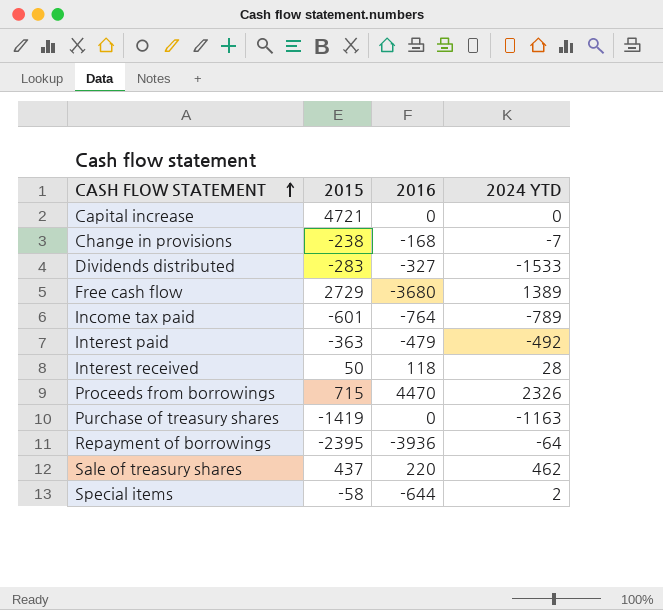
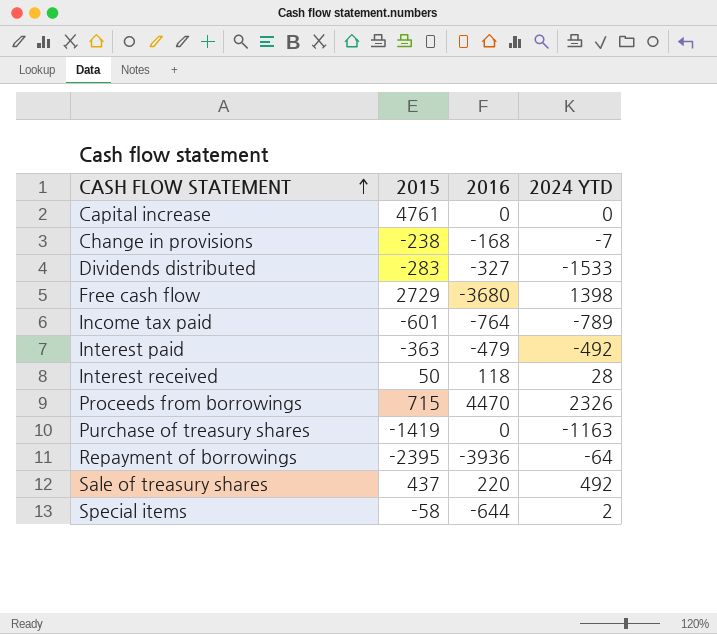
Capital increase | 2015: 4721 -> 4761
Free cash flow | 2024 YTD: 1389 -> 1398
Sale of treasury shares | 2024 YTD: 462 -> 492

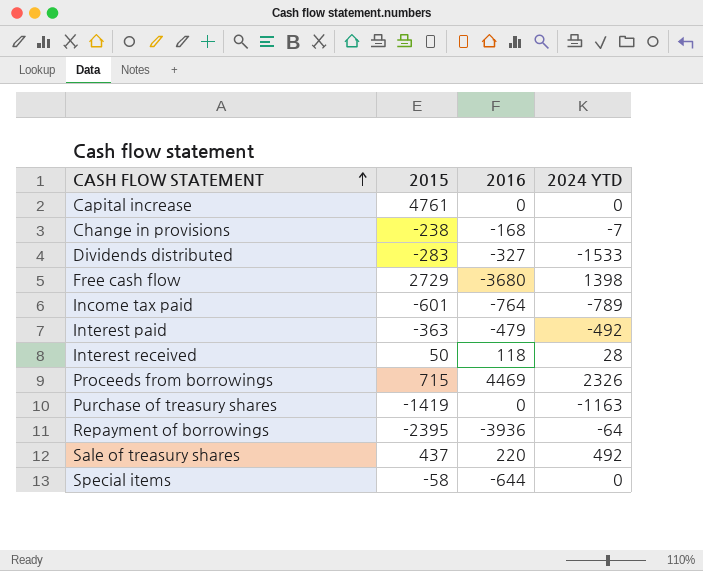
Proceeds from borrowings | 2016: 4470 -> 4469
Special items | 2024 YTD: 2 -> 0

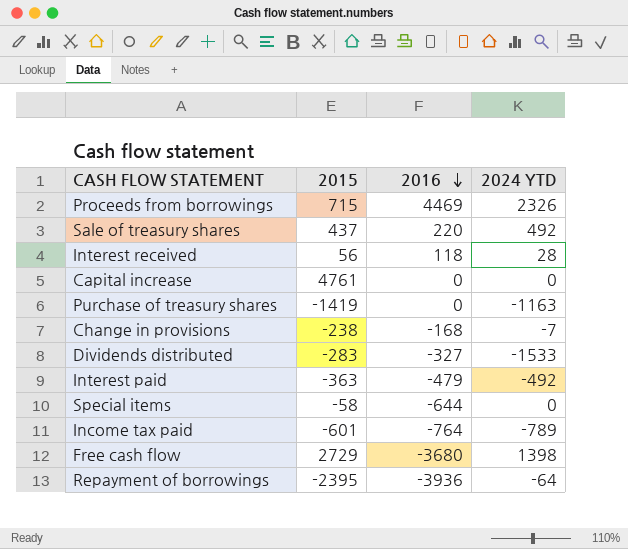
row order: CASH FLOW STATEMENT ascending -> 2016 descending
Interest received | 2015: 50 -> 56

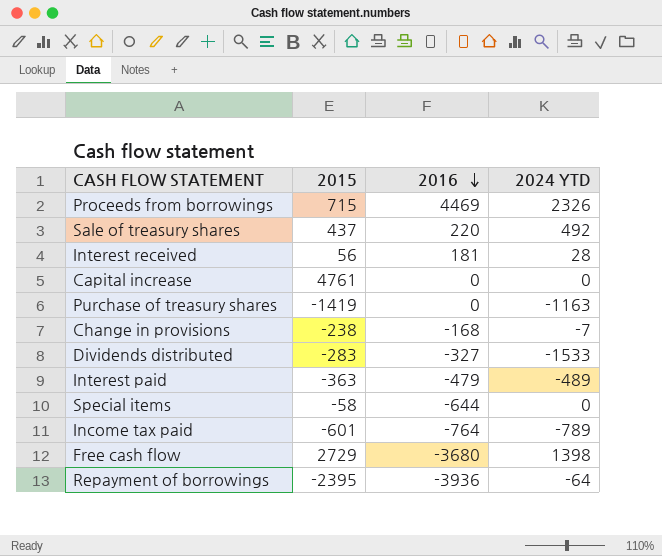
Interest received | 2016: 118 -> 181
Interest paid | 2024 YTD: -492 -> -489

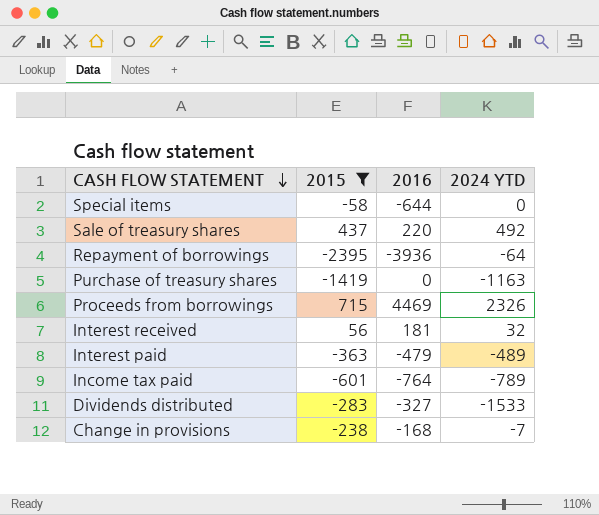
filter: none -> 2015 <= 715
row order: 2016 descending -> CASH FLOW STATEMENT descending
Interest received | 2024 YTD: 28 -> 32

